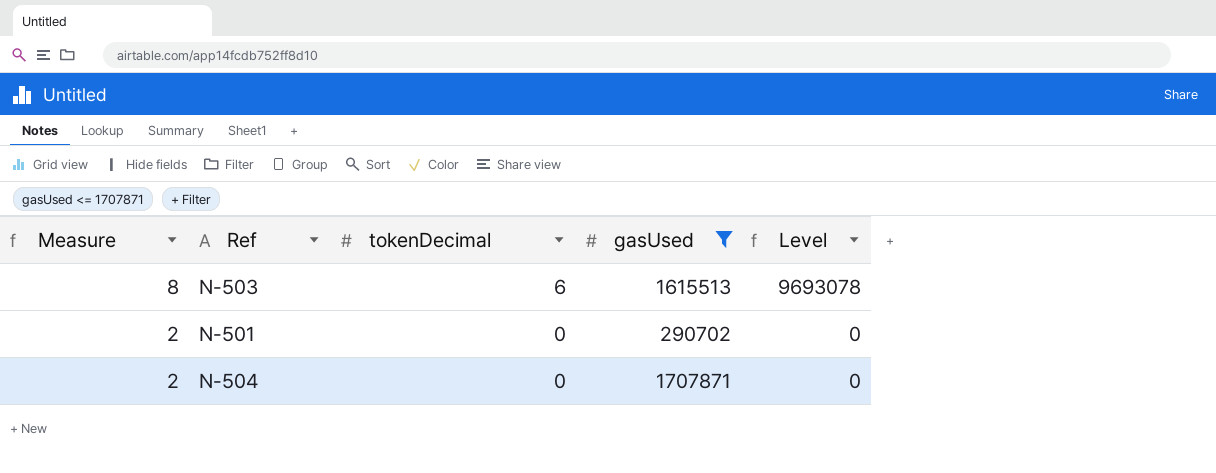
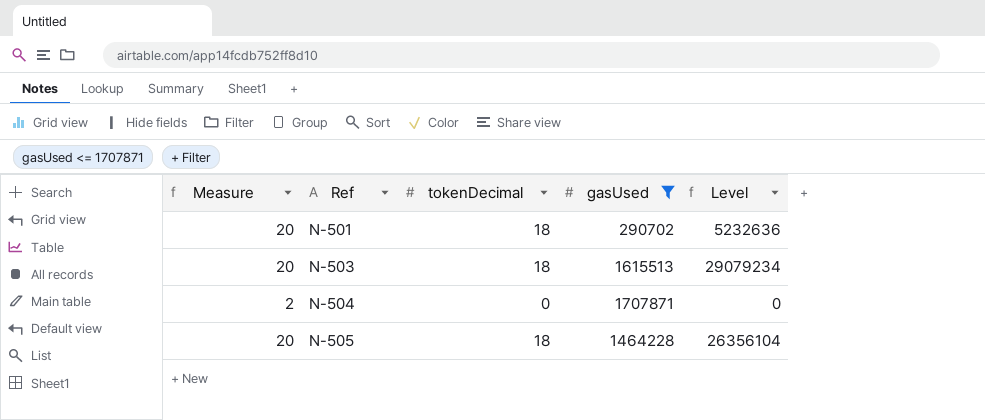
row order: Measure descending -> Ref ascending
N-501 | Measure: 2 -> 20
N-501 | tokenDecimal: 0 -> 18
N-501 | Level: 0 -> 5232636
N-503 | Measure: 8 -> 20
N-503 | tokenDecimal: 6 -> 18
N-503 | Level: 9693078 -> 29079234
row N-505: none -> 20 | 18 | 1464228 | 26356104

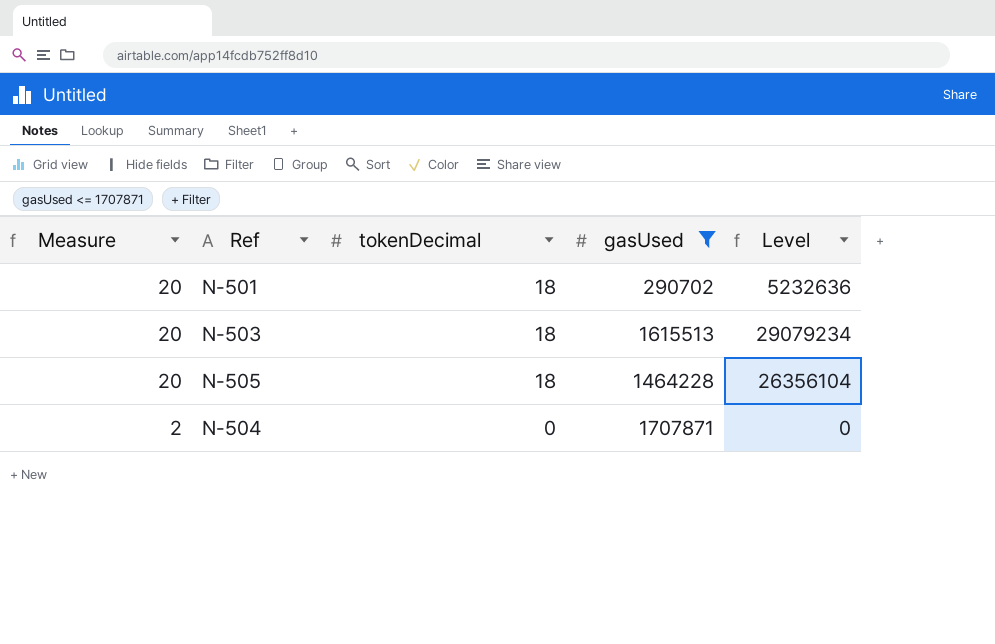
row order: Ref ascending -> Measure descending

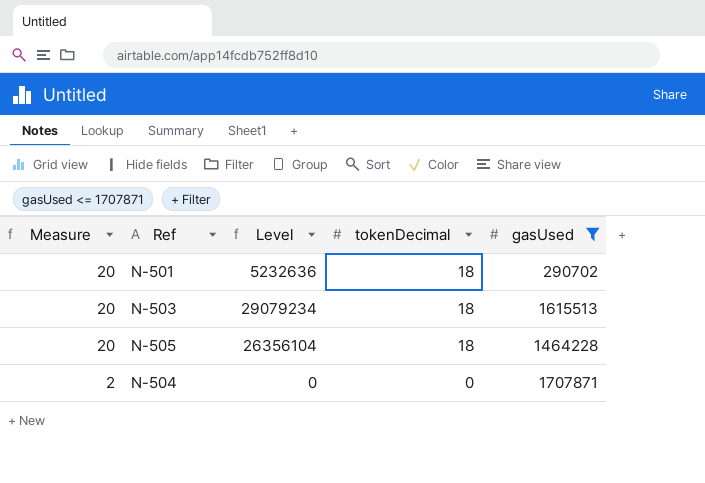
column Level | position: 5 -> 3

